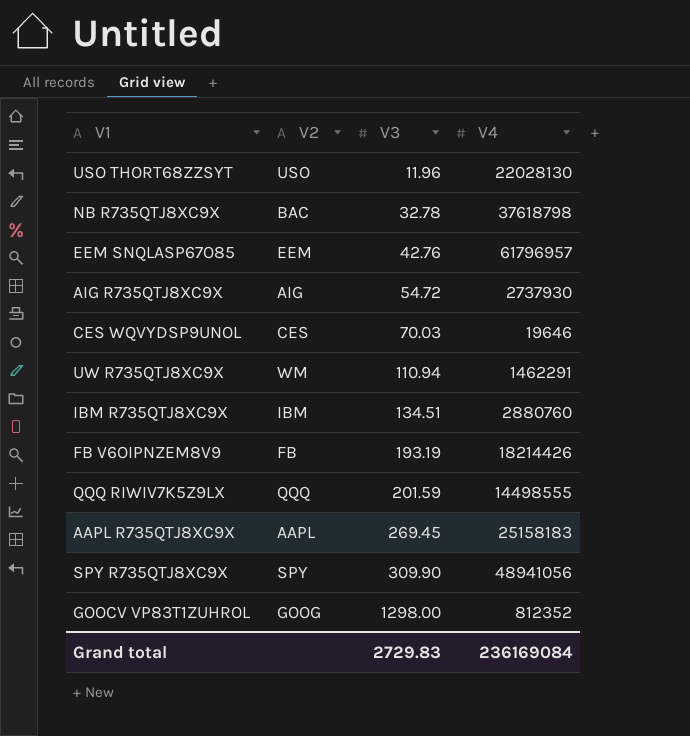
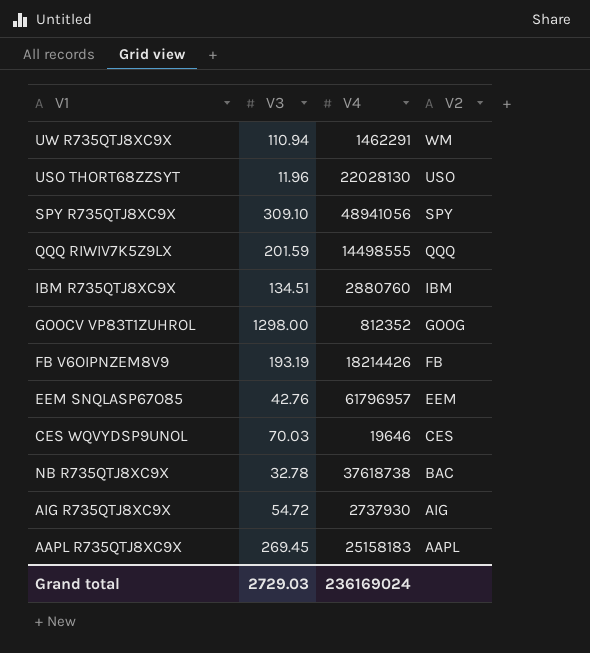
row order: V3 ascending -> V2 descending
column V2 | position: 2 -> 4
SPY R735QTJ8XC9X | V3: 309.90 -> 309.10
NB R735QTJ8XC9X | V4: 37618798 -> 37618738
Grand total | V3: 2729.83 -> 2729.03
Grand total | V4: 236169084 -> 236169024

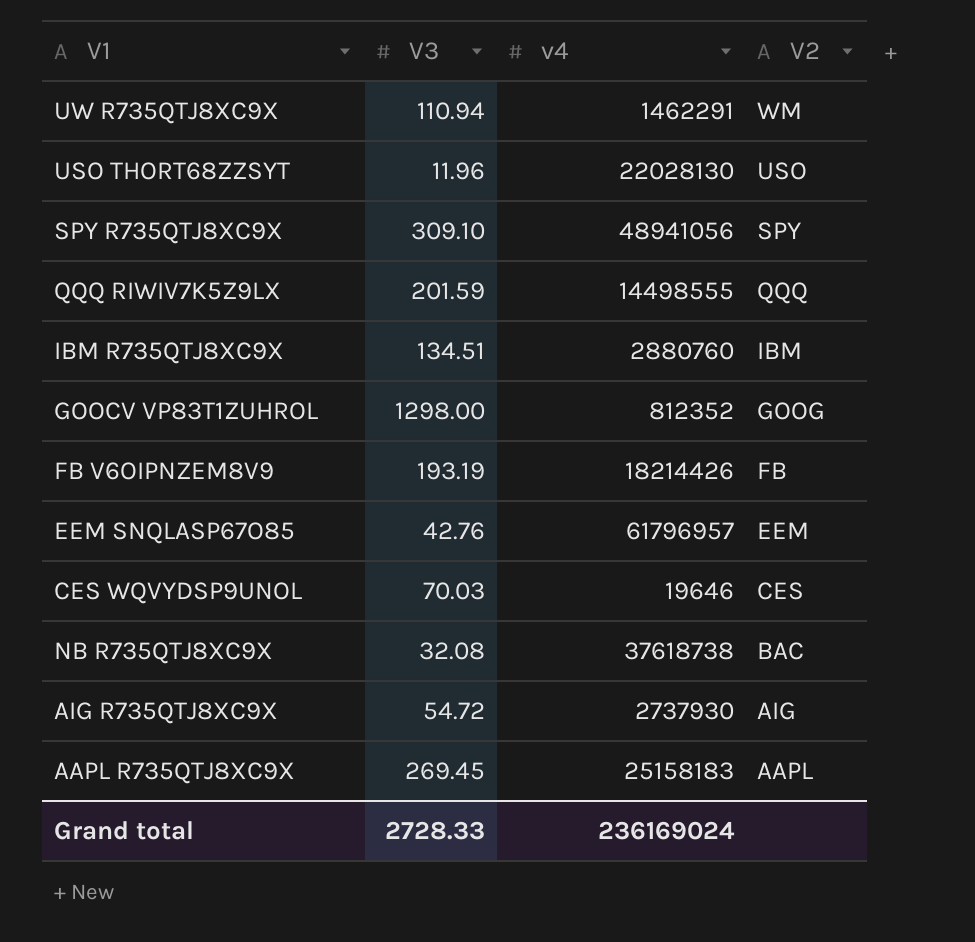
column name: V4 -> v4
NB R735QTJ8XC9X | V3: 32.78 -> 32.08
Grand total | V3: 2729.03 -> 2728.33

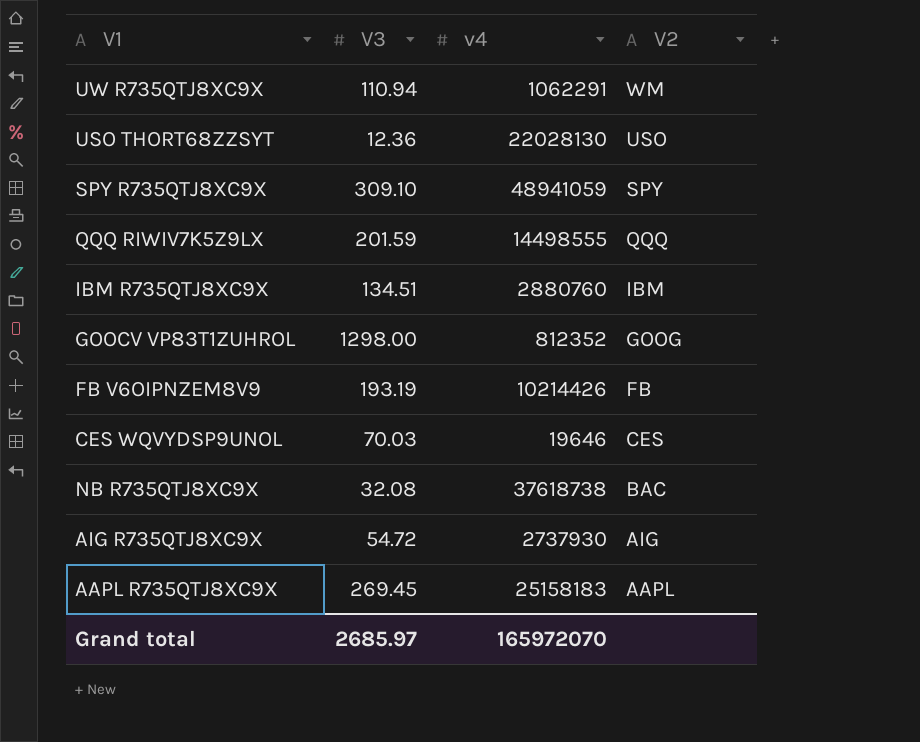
row EEM SNQLASP67O85: 42.76 | 61796957 | EEM -> none
UW R735QTJ8XC9X | v4: 1462291 -> 1062291
USO THORT68ZZSYT | V3: 11.96 -> 12.36
SPY R735QTJ8XC9X | v4: 48941056 -> 48941059
FB V6OIPNZEM8V9 | v4: 18214426 -> 10214426
Grand total | V3: 2728.33 -> 2685.97
Grand total | v4: 236169024 -> 165972070

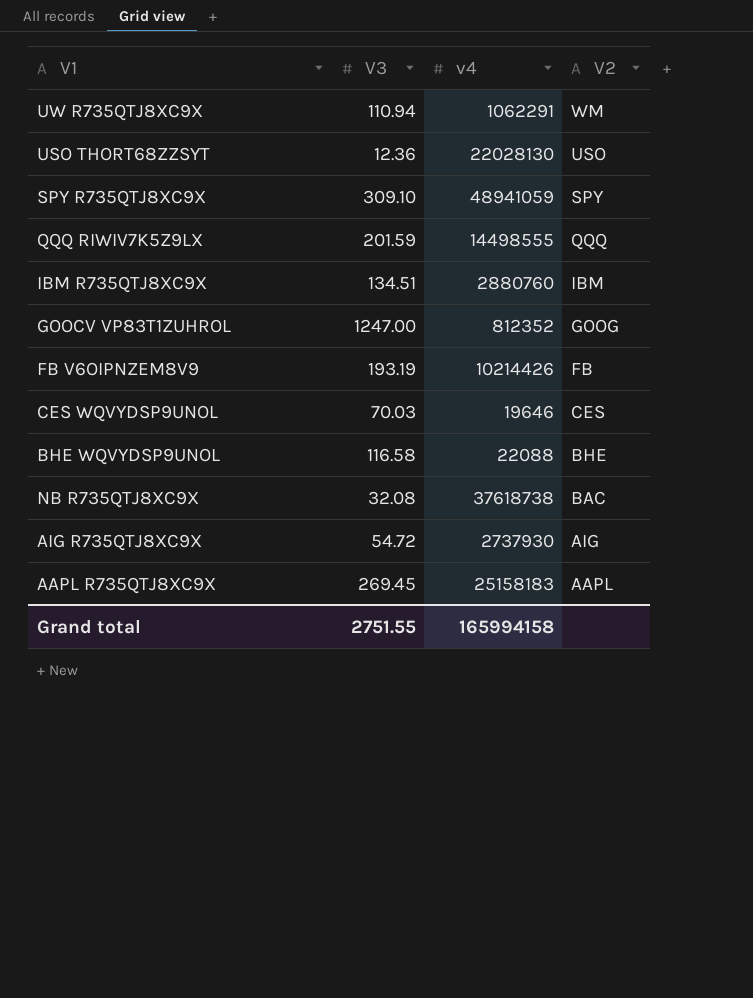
GOOCV VP83T1ZUHROL | V3: 1298.00 -> 1247.00
row BHE WQVYDSP9UNOL: none -> 116.58 | 22088 | BHE
Grand total | V3: 2685.97 -> 2751.55
Grand total | v4: 165972070 -> 165994158

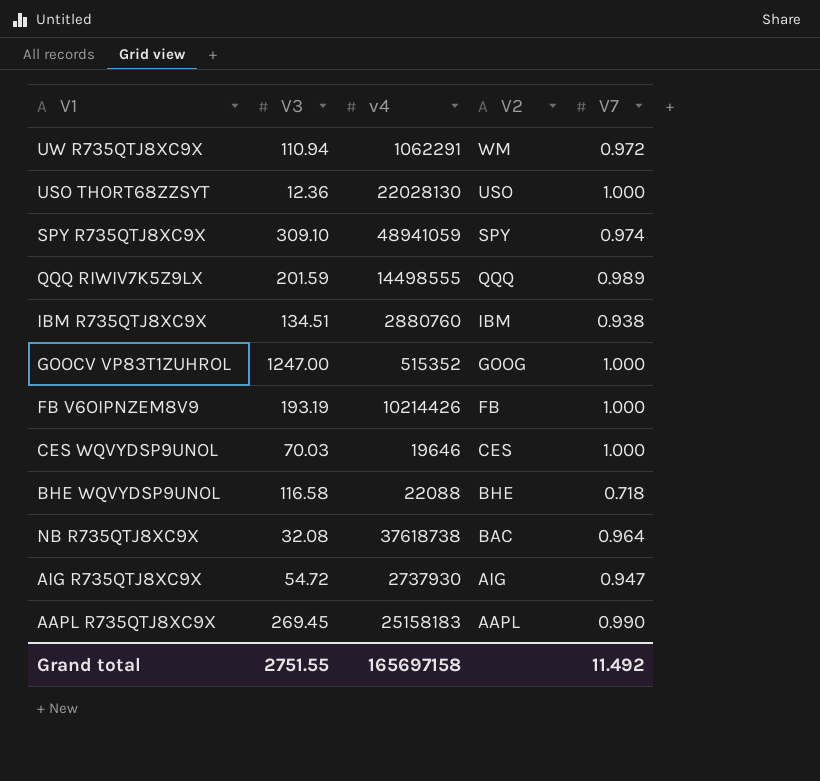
column V7 | position: none -> 5
GOOCV VP83T1ZUHROL | v4: 812352 -> 515352
Grand total | v4: 165994158 -> 165697158

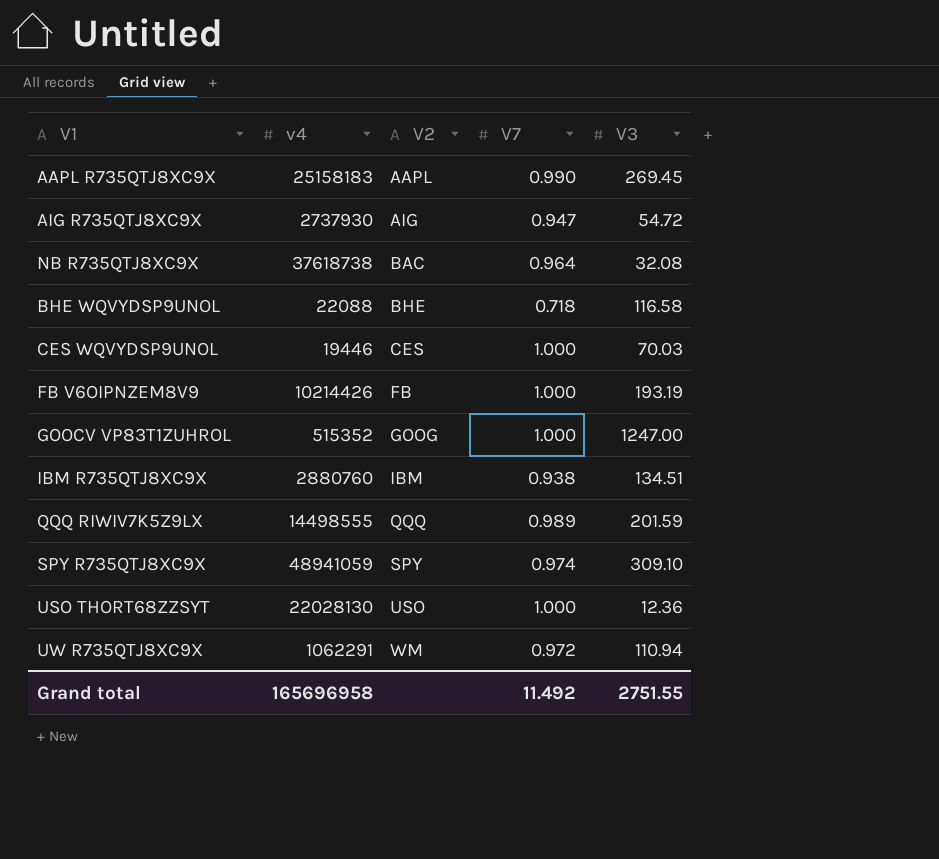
row order: V2 descending -> V2 ascending
column V3 | position: 2 -> 5
CES WQVYDSP9UNOL | v4: 19646 -> 19446
Grand total | v4: 165697158 -> 165696958

